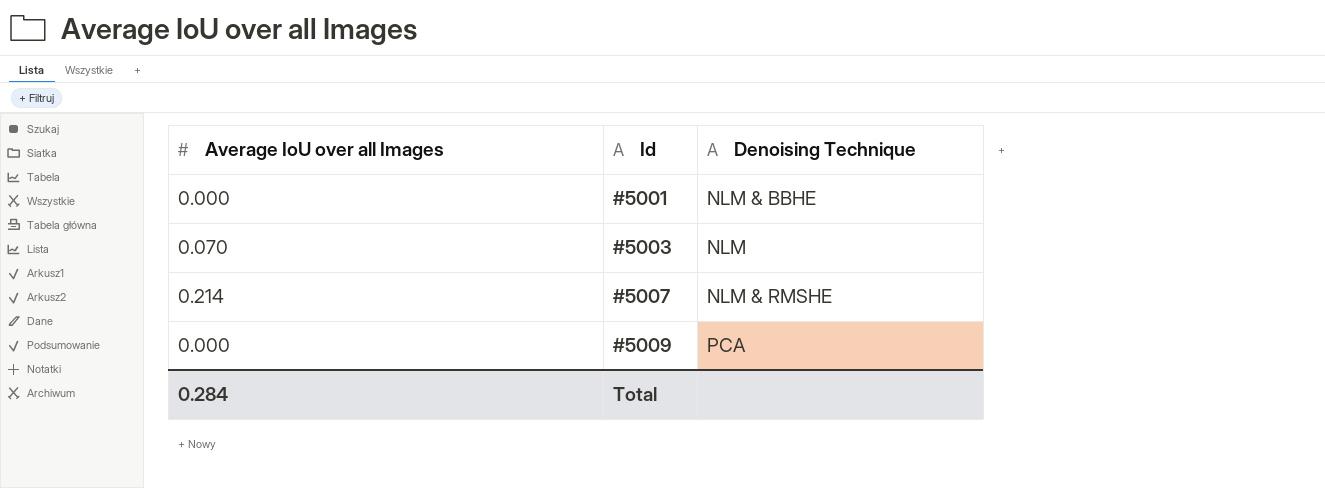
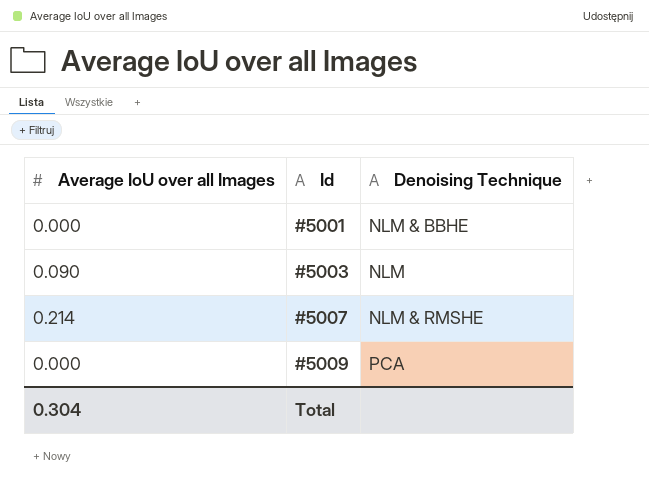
#5003 | Average IoU over all Images: 0.070 -> 0.090
Total | Average IoU over all Images: 0.284 -> 0.304

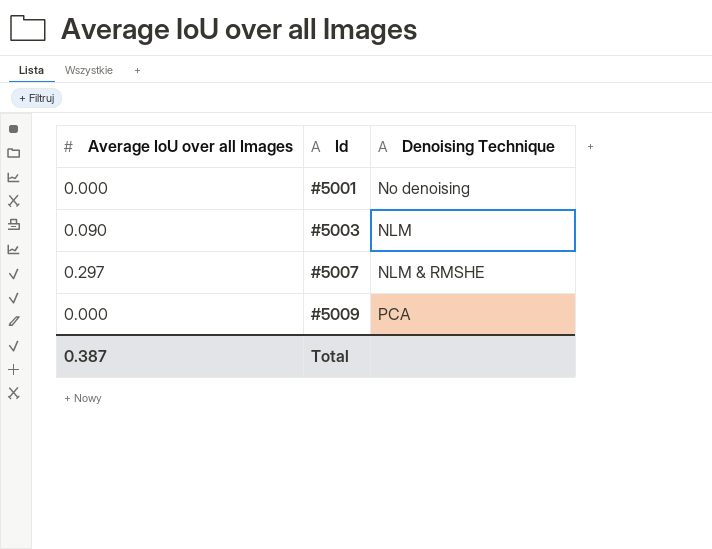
#5001 | Denoising Technique: NLM & BBHE -> No denoising
#5007 | Average IoU over all Images: 0.214 -> 0.297
Total | Average IoU over all Images: 0.304 -> 0.387

